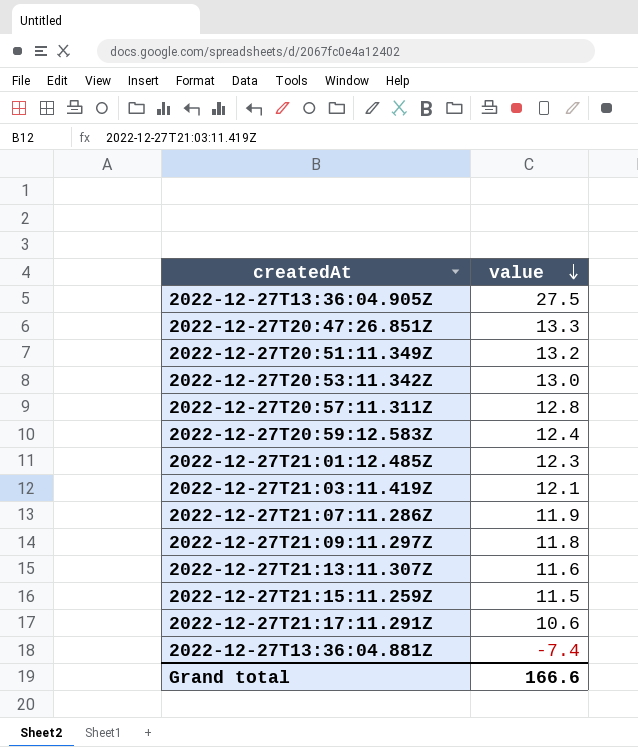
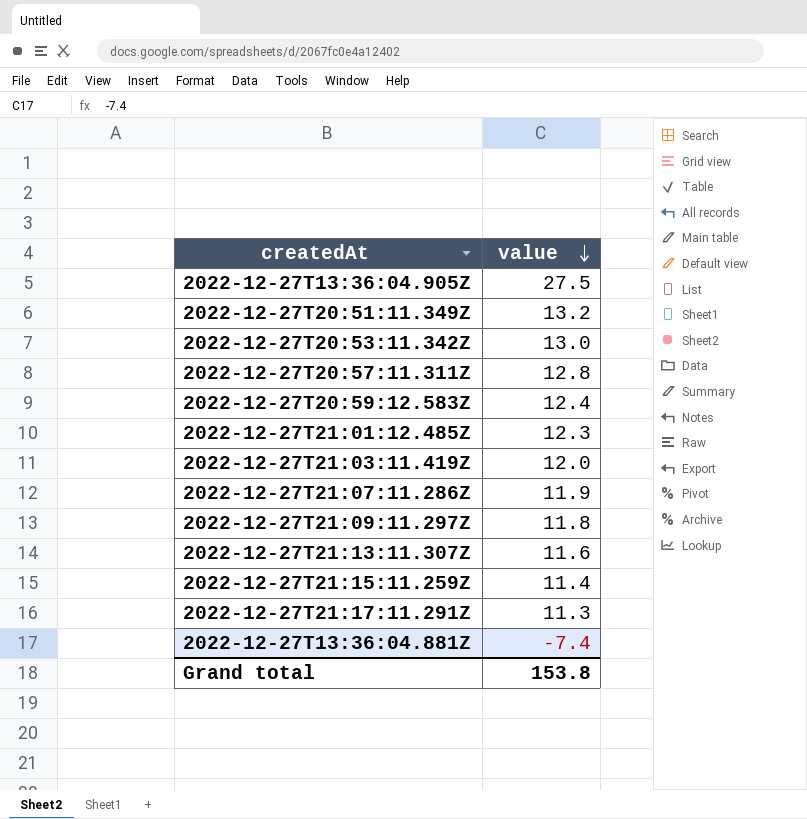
row 2022-12-27T20:47:26.851Z: 13.3 -> none
2022-12-27T21:03:11.419Z | value: 12.1 -> 12.0
2022-12-27T21:15:11.259Z | value: 11.5 -> 11.4
2022-12-27T21:17:11.291Z | value: 10.6 -> 11.3
Grand total | value: 166.6 -> 153.8

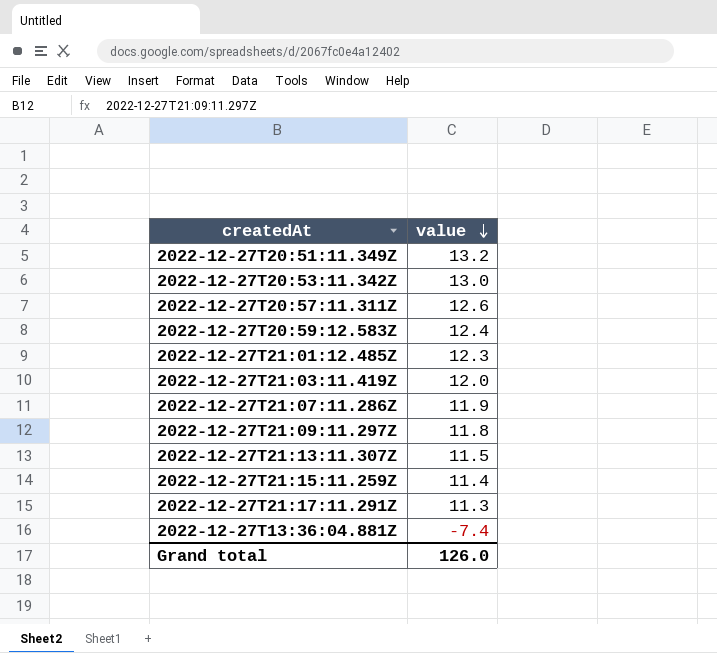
row 2022-12-27T13:36:04.905Z: 27.5 -> none
2022-12-27T20:57:11.311Z | value: 12.8 -> 12.6
2022-12-27T21:13:11.307Z | value: 11.6 -> 11.5
Grand total | value: 153.8 -> 126.0

